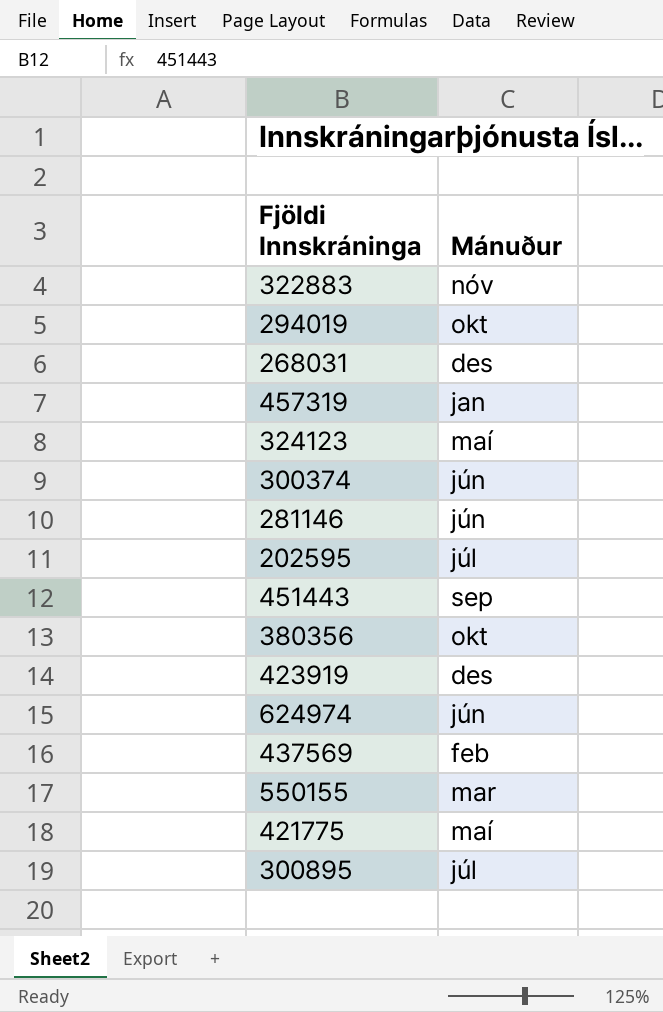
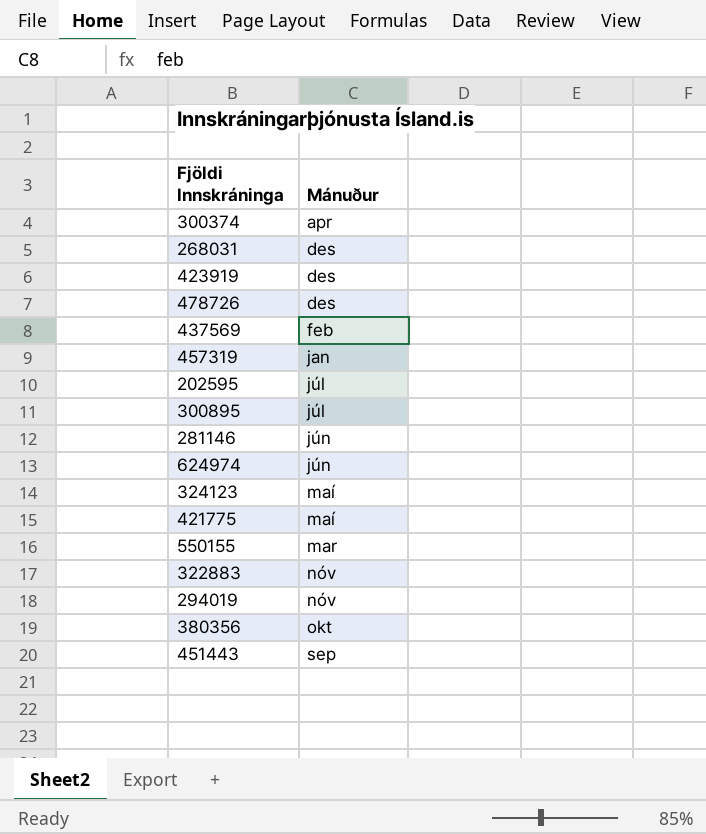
row order: none -> Mánuður ascending
300374 | Mánuður: jún -> apr
row 478726: none -> des
294019 | Mánuður: okt -> nóv

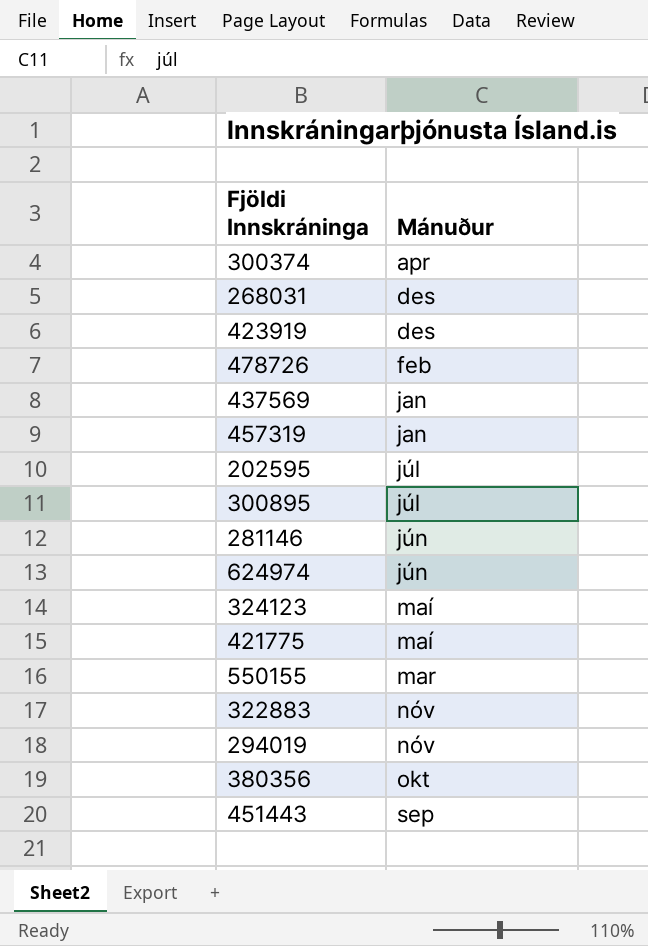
478726 | Mánuður: des -> feb
437569 | Mánuður: feb -> jan

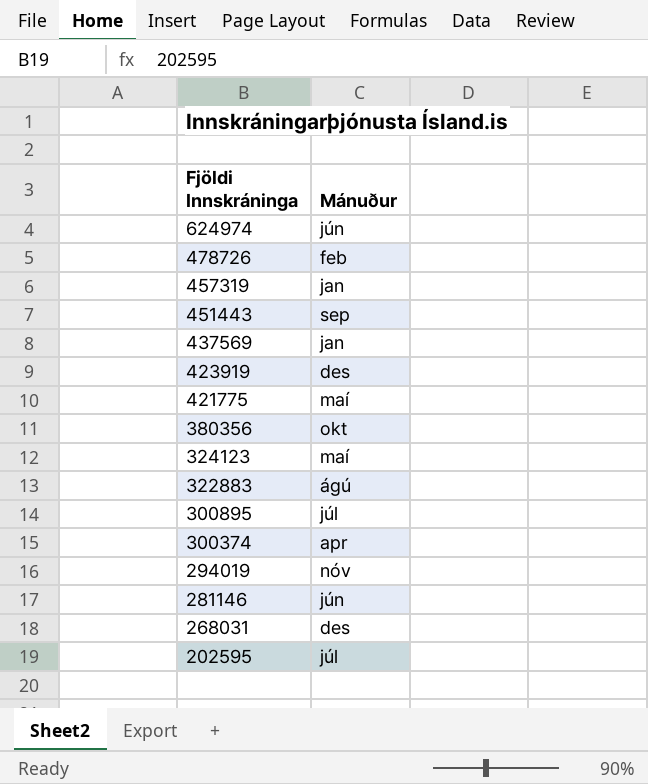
row order: Mánuður ascending -> Fjöldi Innskráninga descending
row 550155: mar -> none
322883 | Mánuður: nóv -> ágú

